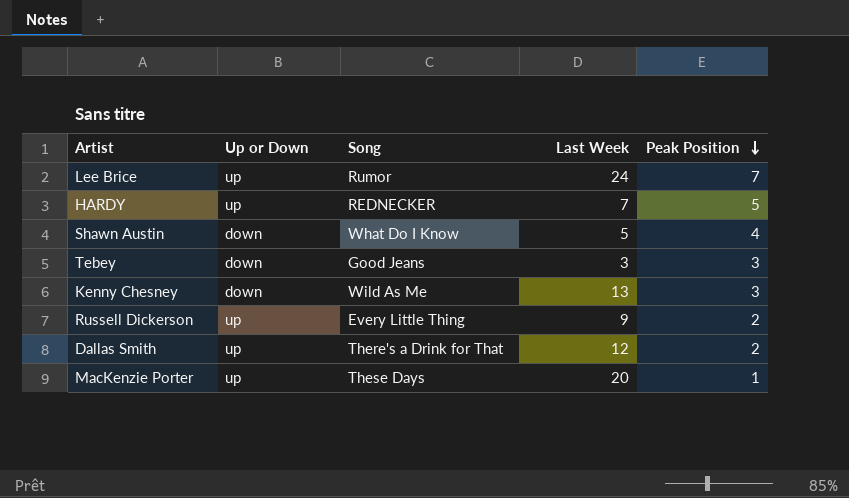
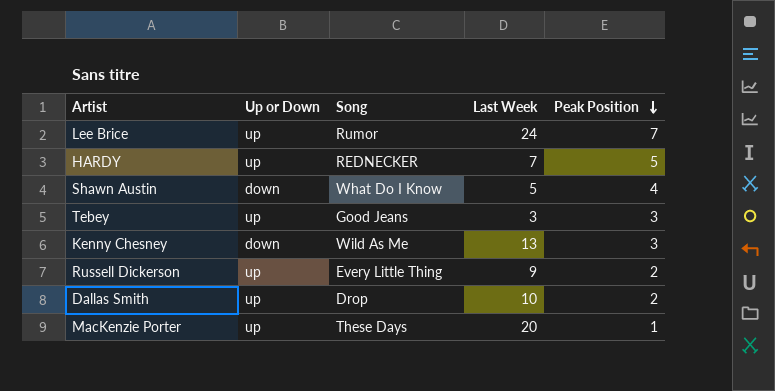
Tebey | Up or Down: down -> up
Dallas Smith | Song: There's a Drink for That -> Drop
Dallas Smith | Last Week: 12 -> 10

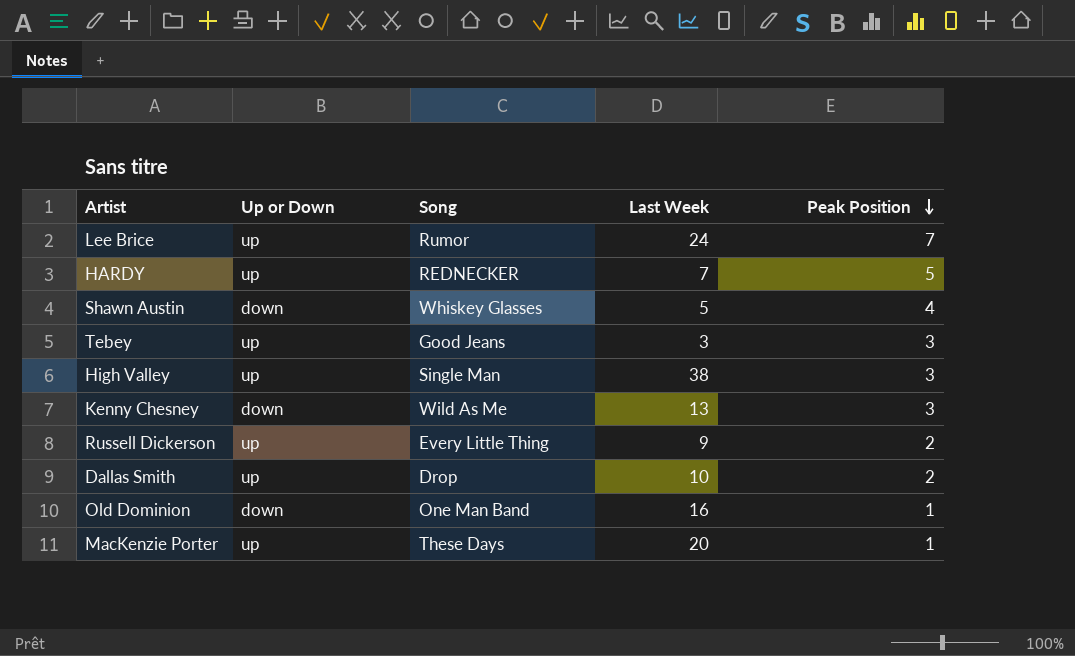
Shawn Austin | Song: What Do I Know -> Whiskey Glasses
row High Valley: none -> up | Single Man | 38 | 3
row Old Dominion: none -> down | One Man Band | 16 | 1

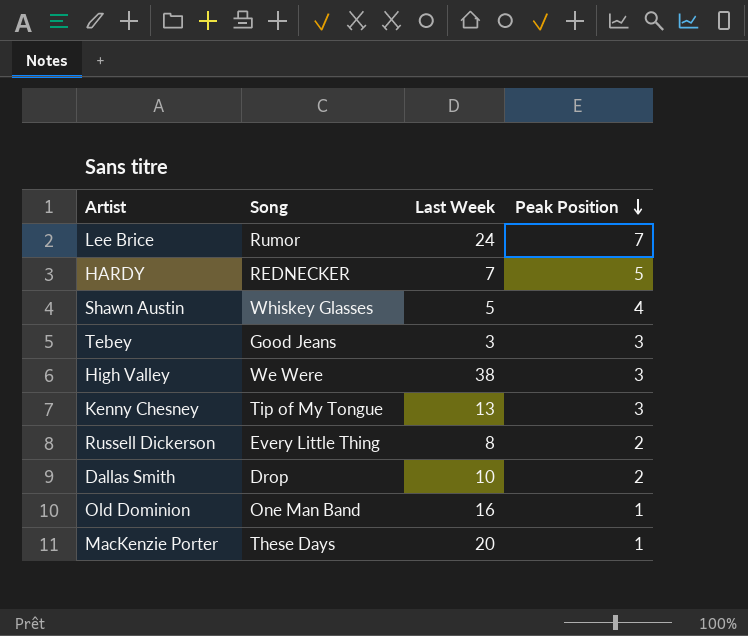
column Up or Down | position: 2 -> none
High Valley | Song: Single Man -> We Were
Kenny Chesney | Song: Wild As Me -> Tip of My Tongue
Russell Dickerson | Last Week: 9 -> 8

